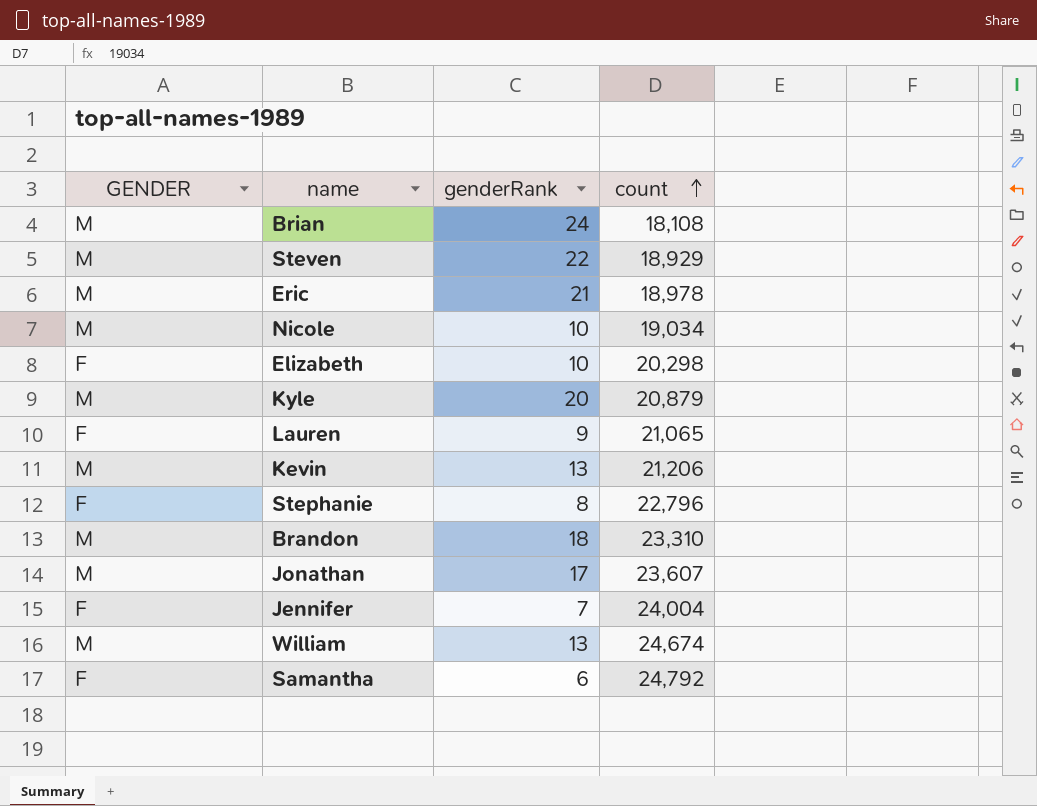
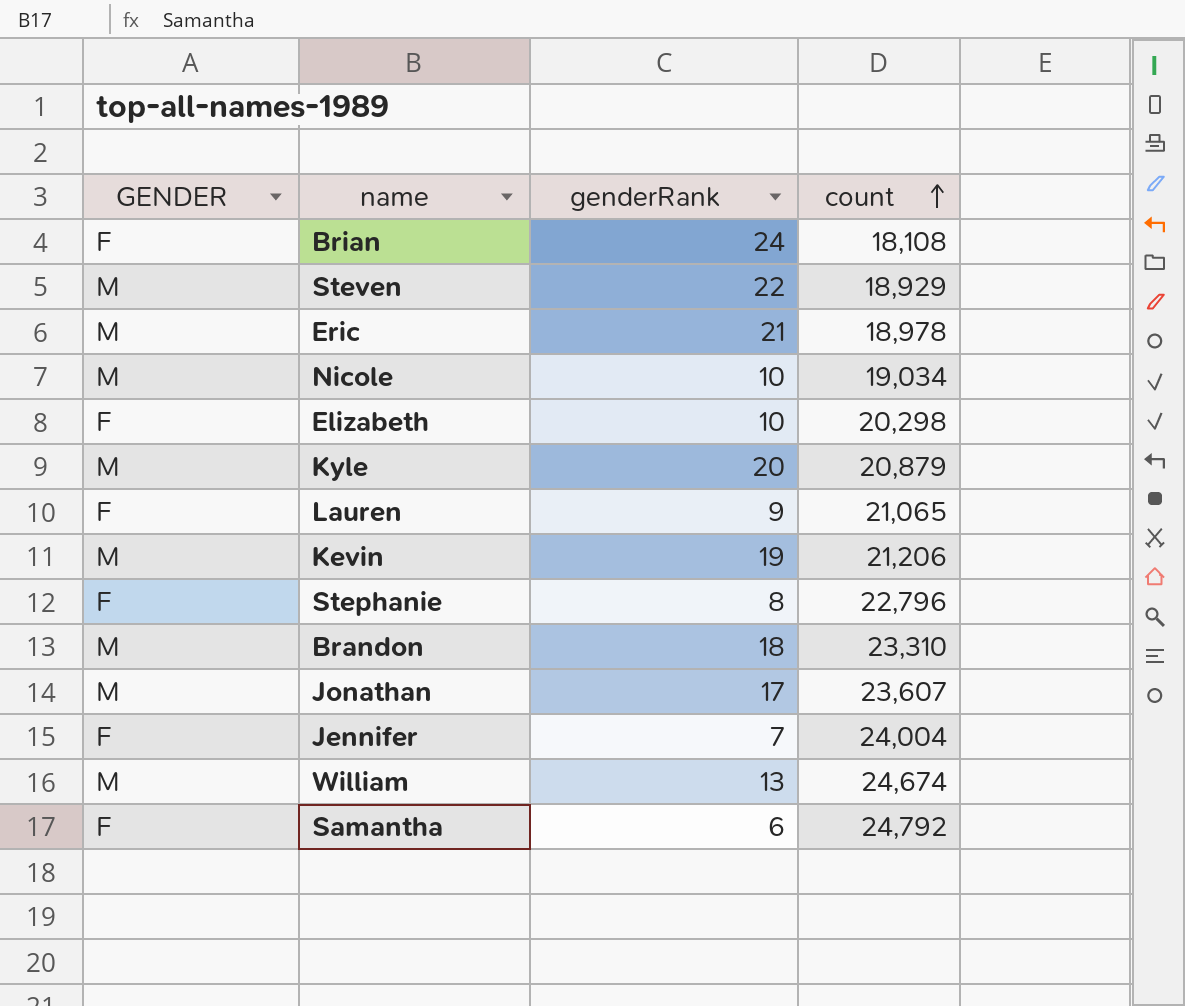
Brian | GENDER: M -> F
Kevin | genderRank: 13 -> 19

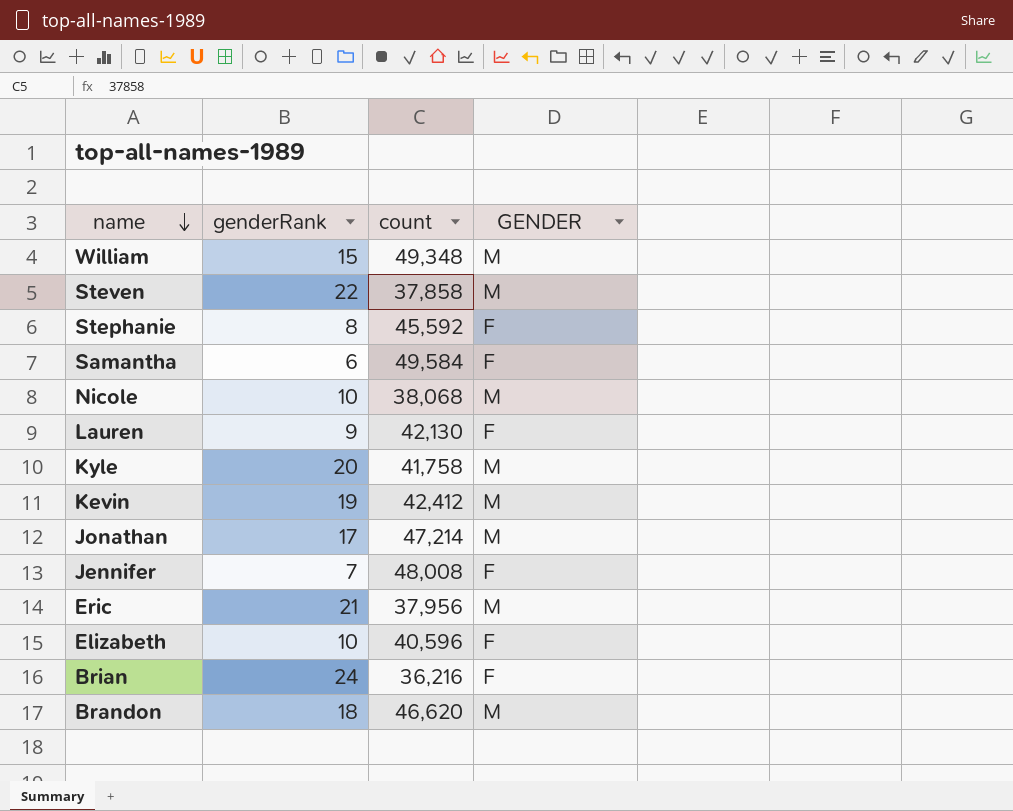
row order: count ascending -> name descending
column GENDER | position: 1 -> 4
William | genderRank: 13 -> 15
William | count: 24,674 -> 49,348
Steven | count: 18,929 -> 37,858
Stephanie | count: 22,796 -> 45,592
Samantha | count: 24,792 -> 49,584
Nicole | count: 19,034 -> 38,068
Lauren | count: 21,065 -> 42,130
Kyle | count: 20,879 -> 41,758
Kevin | count: 21,206 -> 42,412
Jonathan | count: 23,607 -> 47,214
Jennifer | count: 24,004 -> 48,008
Eric | count: 18,978 -> 37,956
Elizabeth | count: 20,298 -> 40,596
Brian | count: 18,108 -> 36,216
Brandon | count: 23,310 -> 46,620

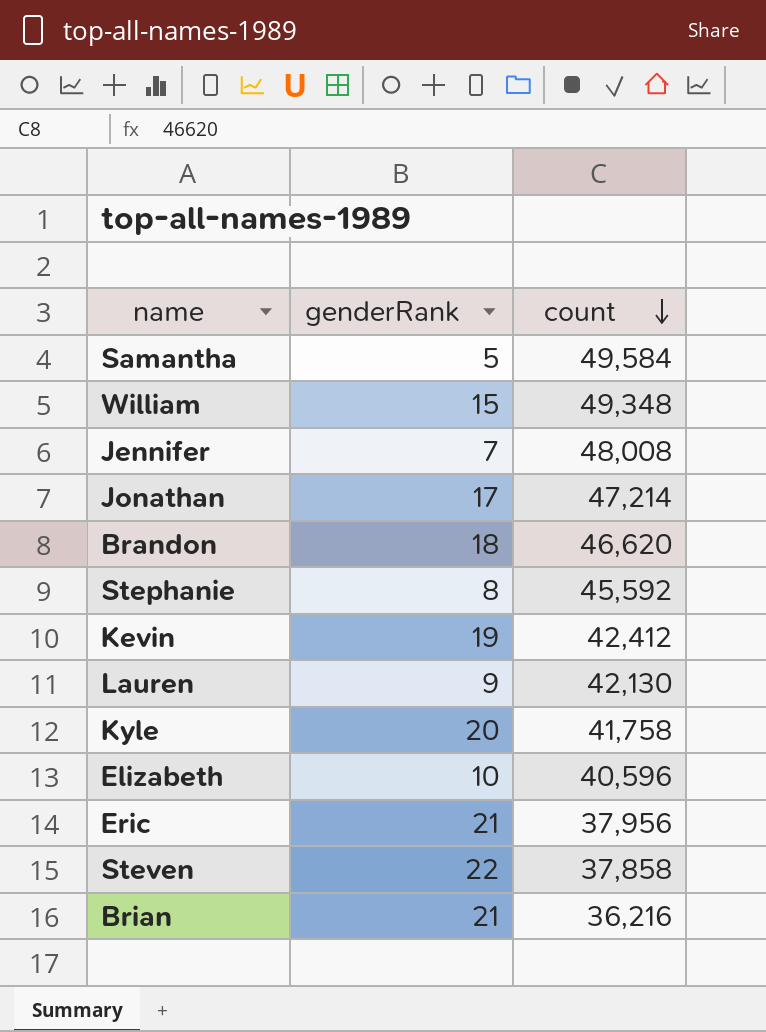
row order: name descending -> count descending
column GENDER | position: 4 -> none
row Nicole: 10 | 38,068 | M -> none
Samantha | genderRank: 6 -> 5
Brian | genderRank: 24 -> 21

